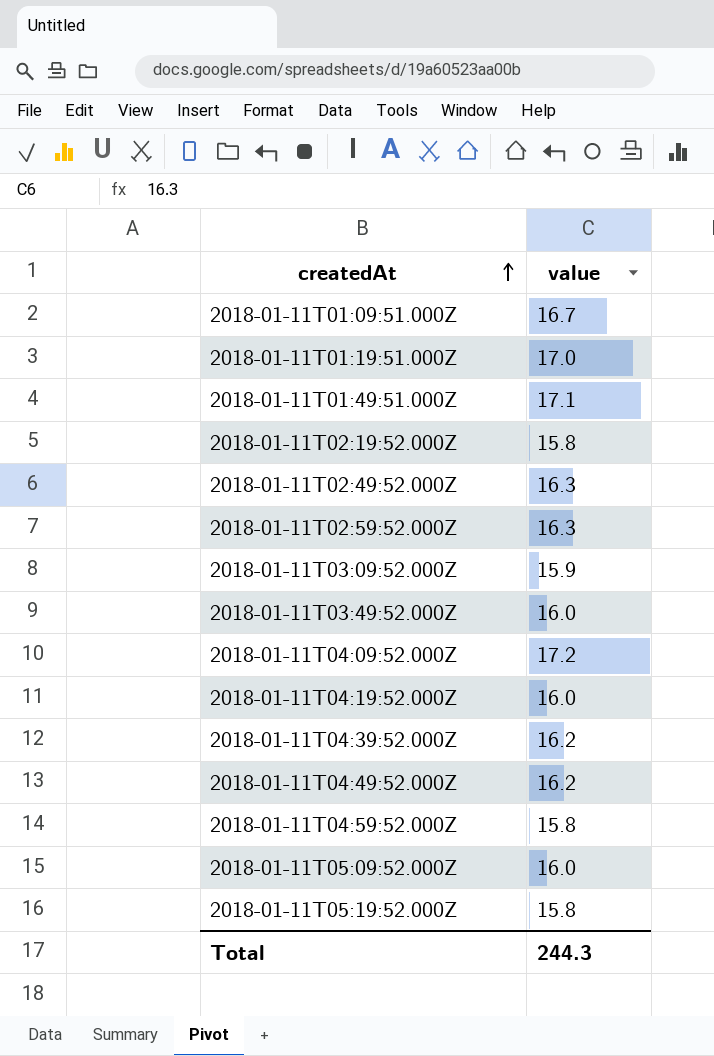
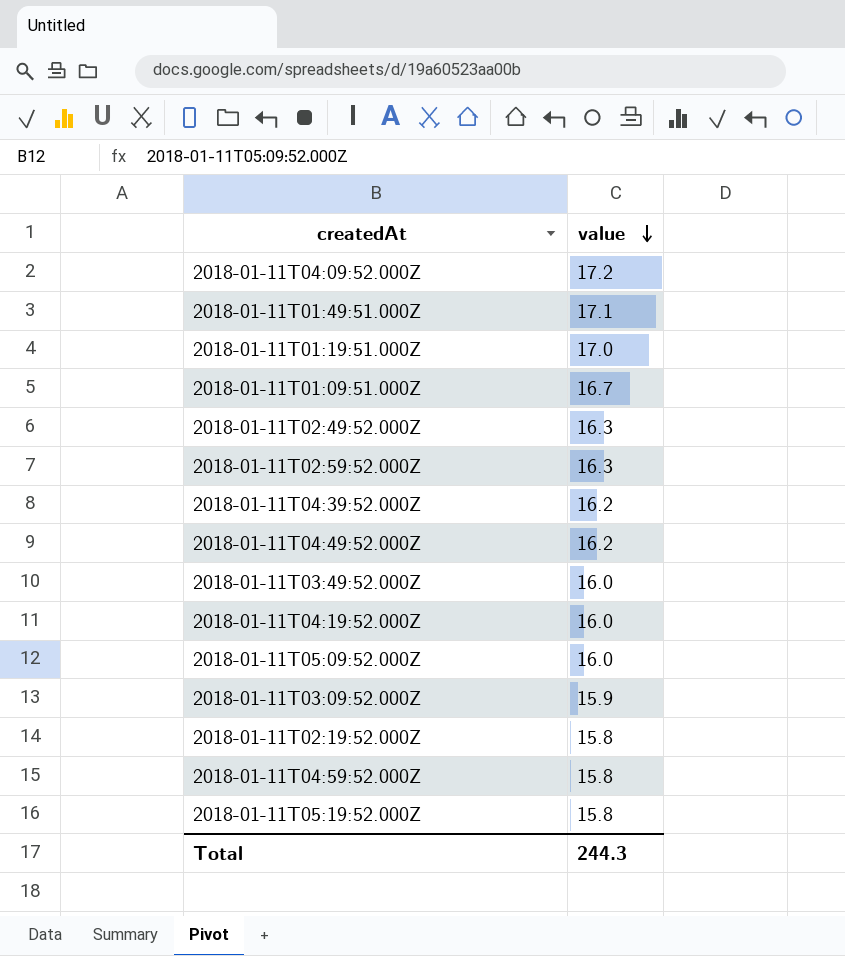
row order: createdAt ascending -> value descending

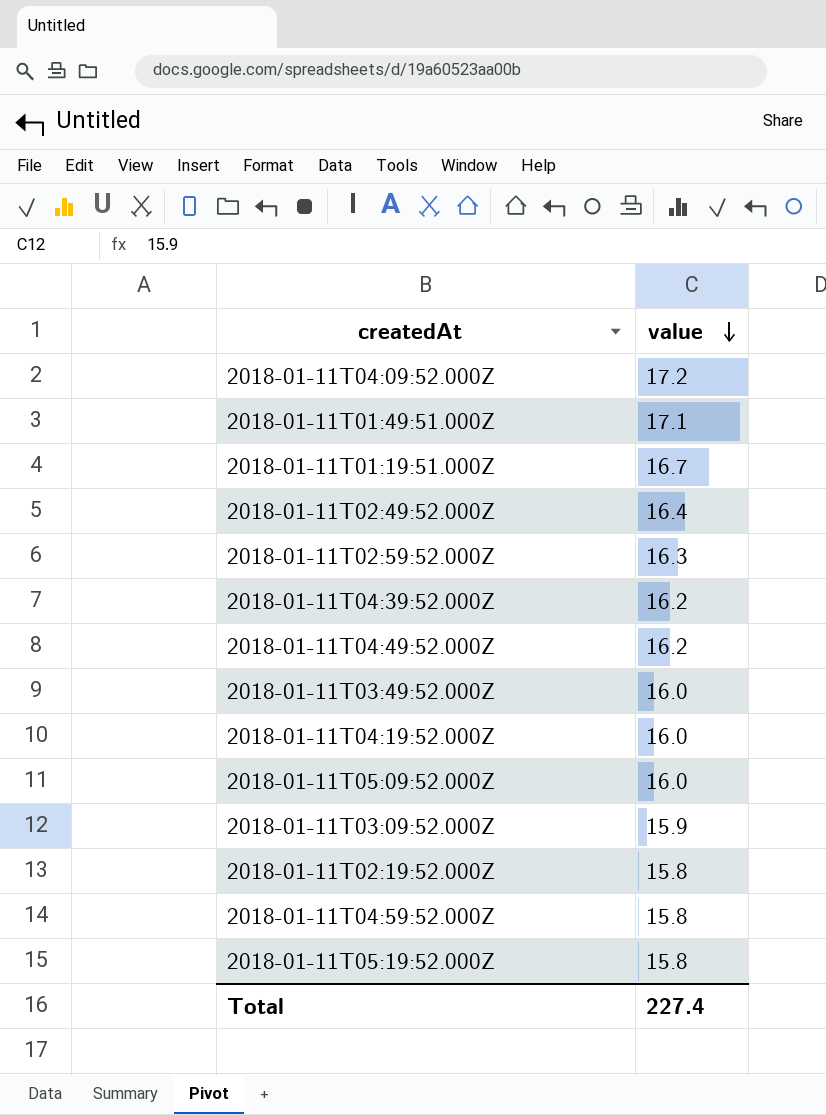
row 2018-01-11T01:09:51.000Z: 16.7 -> none
2018-01-11T01:19:51.000Z | value: 17.0 -> 16.7
2018-01-11T02:49:52.000Z | value: 16.3 -> 16.4
Total | value: 244.3 -> 227.4

